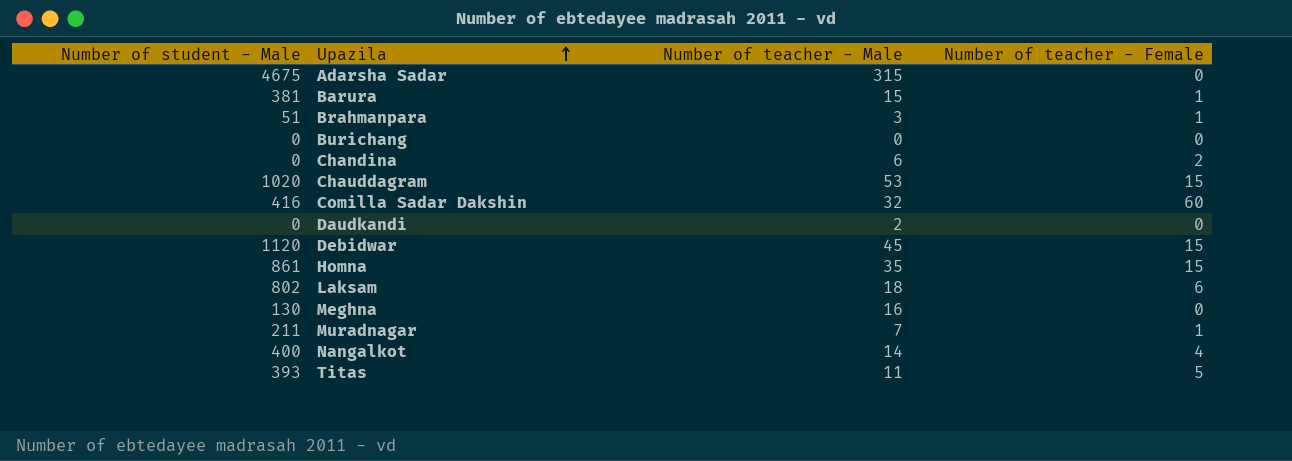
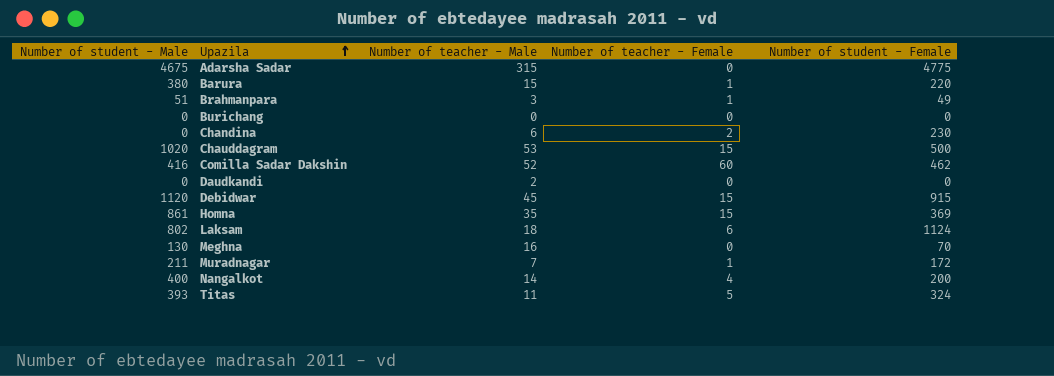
column Number of student - Female | position: none -> 5
Barura | Number of student - Male: 381 -> 380
Comilla Sadar Dakshin | Number of teacher - Male: 32 -> 52

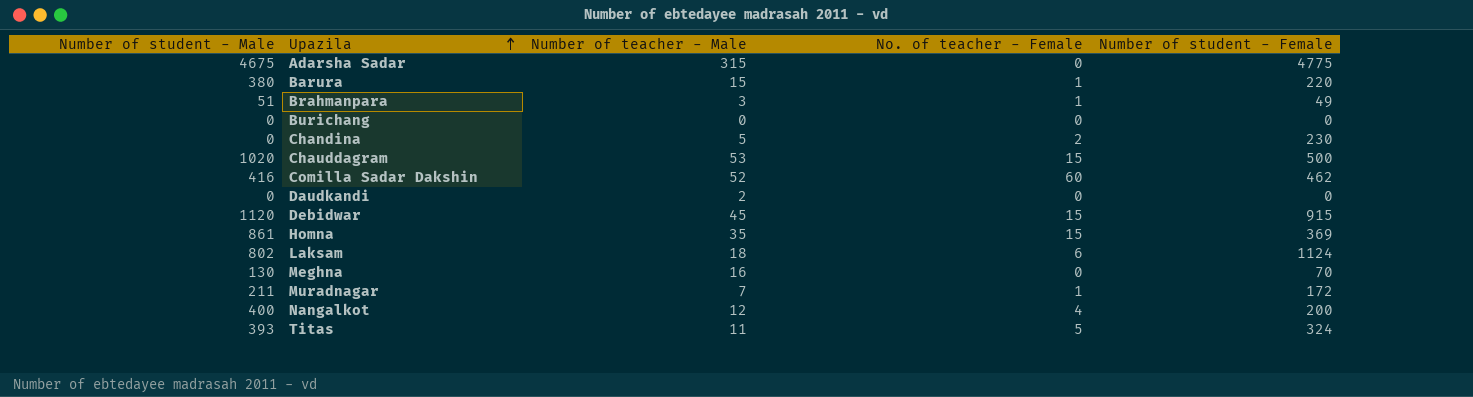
column name: Number of teacher - Female -> No. of teacher - Female
Chandina | Number of teacher - Male: 6 -> 5
Nangalkot | Number of teacher - Male: 14 -> 12

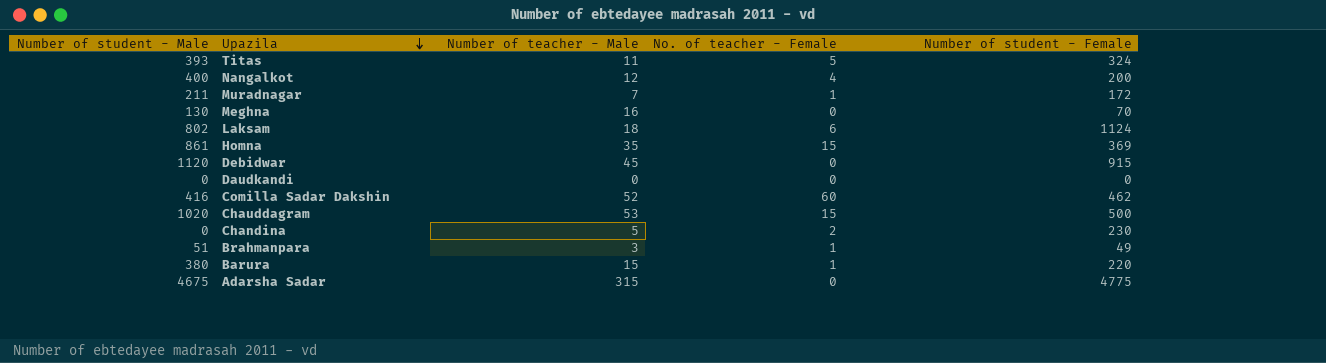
row order: Upazila ascending -> Upazila descending
row Burichang: 0 | 0 | 0 | 0 -> none
Debidwar | No. of teacher - Female: 15 -> 0
Daudkandi | Number of teacher - Male: 2 -> 0

